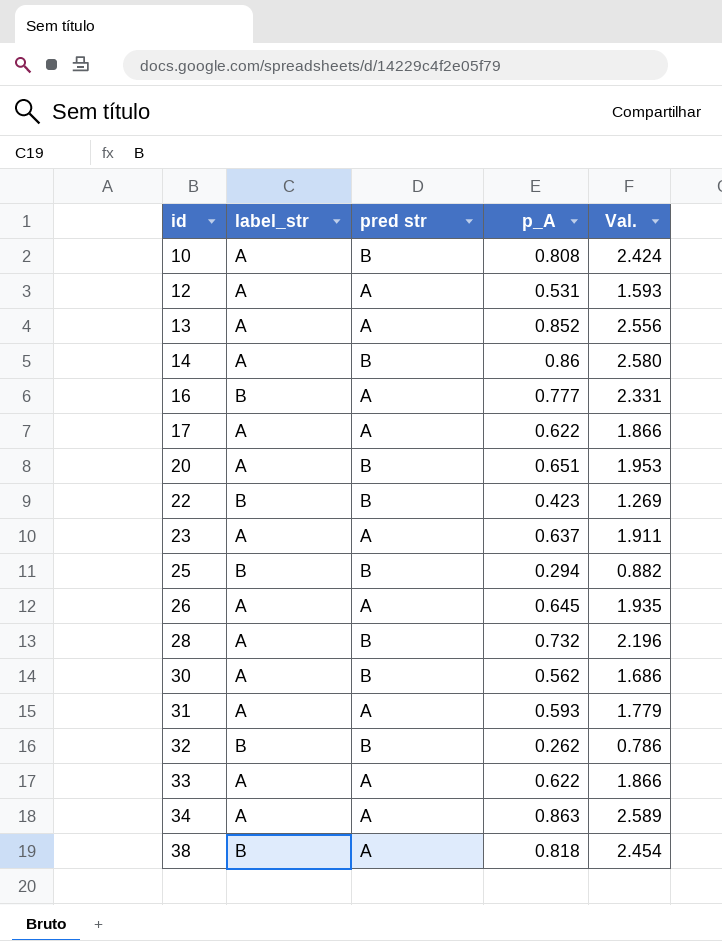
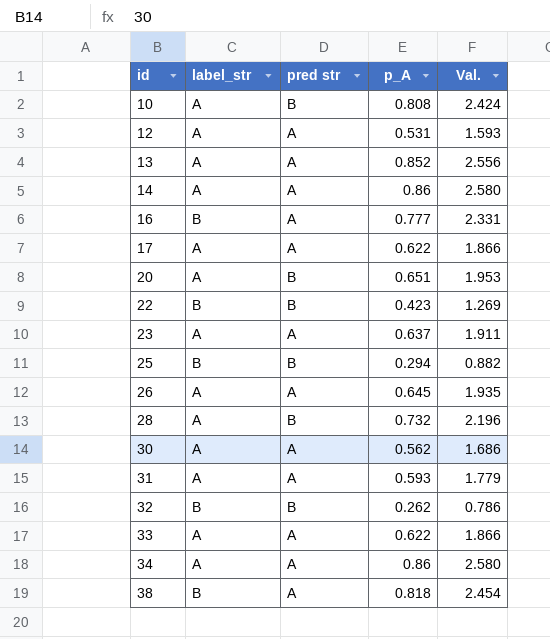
14 | pred str: B -> A
30 | pred str: B -> A
34 | p_A: 0.863 -> 0.86
34 | Val.: 2.589 -> 2.580

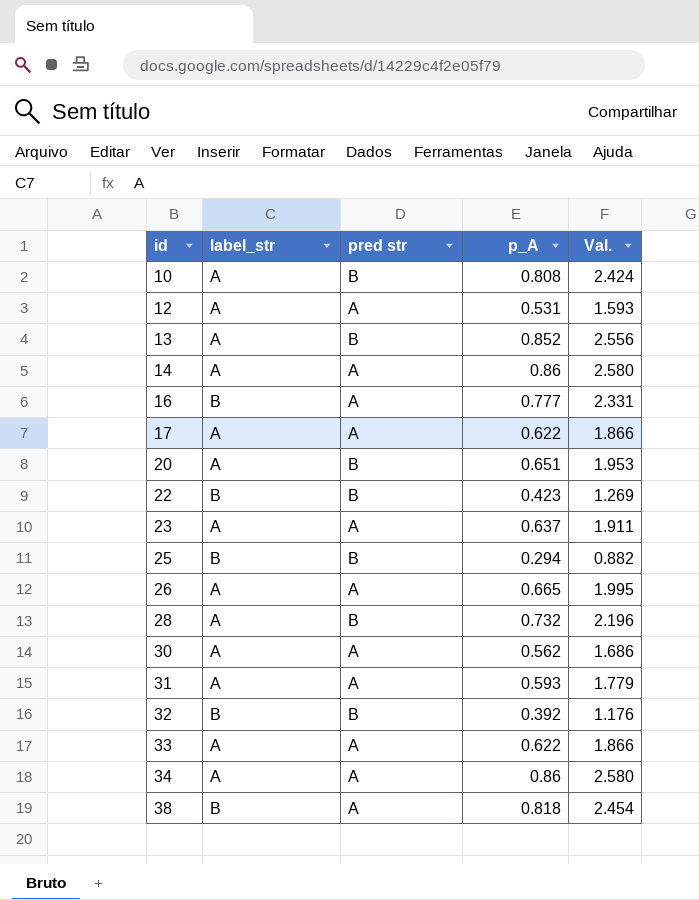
13 | pred str: A -> B
26 | p_A: 0.645 -> 0.665
26 | Val.: 1.935 -> 1.995
32 | p_A: 0.262 -> 0.392
32 | Val.: 0.786 -> 1.176

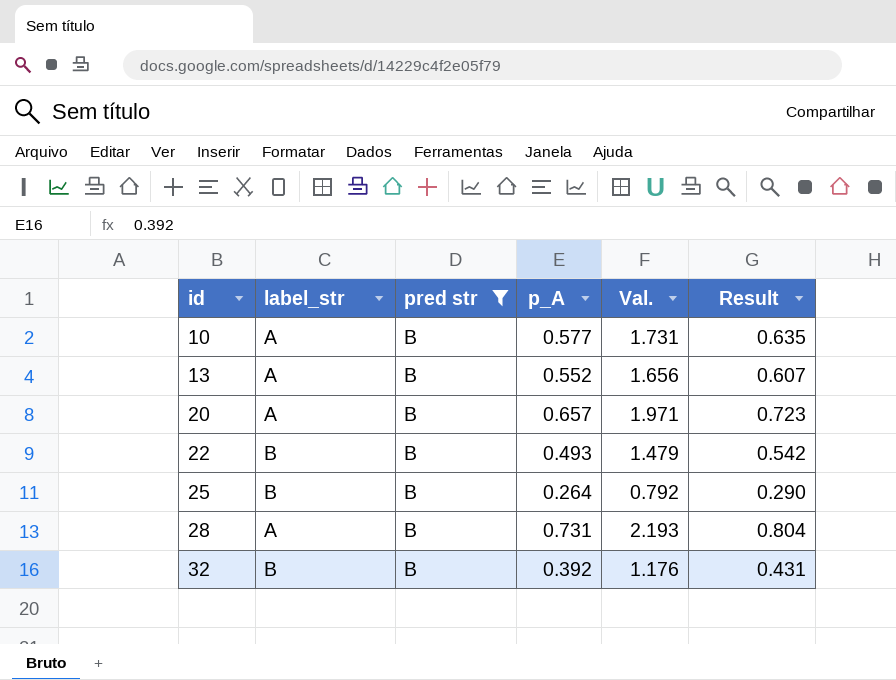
filter: none -> pred str = B
column Result | formula: none -> [p_A] * 1.1
10 | p_A: 0.808 -> 0.577
10 | Val.: 2.424 -> 1.731
13 | p_A: 0.852 -> 0.552
13 | Val.: 2.556 -> 1.656
20 | p_A: 0.651 -> 0.657
20 | Val.: 1.953 -> 1.971
22 | p_A: 0.423 -> 0.493
22 | Val.: 1.269 -> 1.479
25 | p_A: 0.294 -> 0.264
25 | Val.: 0.882 -> 0.792
28 | p_A: 0.732 -> 0.731
28 | Val.: 2.196 -> 2.193

